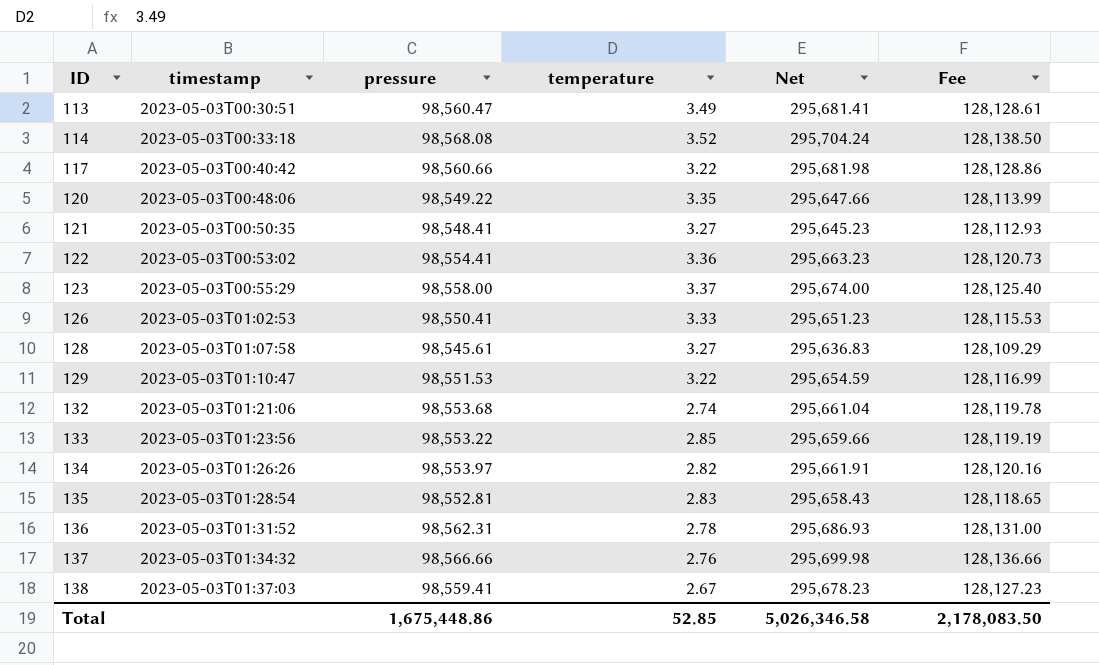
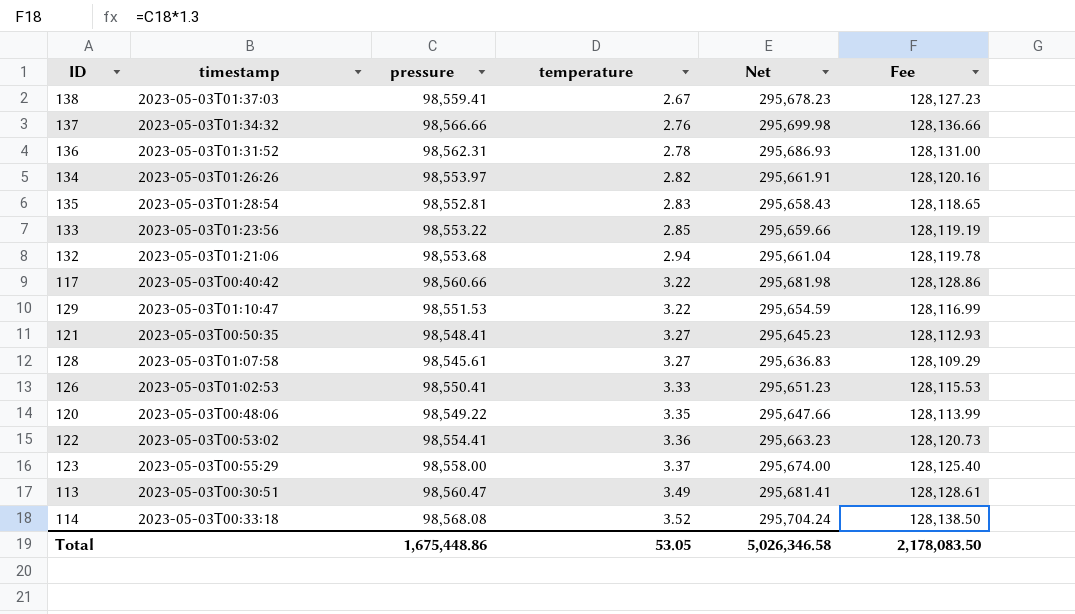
row order: ID ascending -> temperature ascending
132 | temperature: 2.74 -> 2.94
Total | temperature: 52.85 -> 53.05

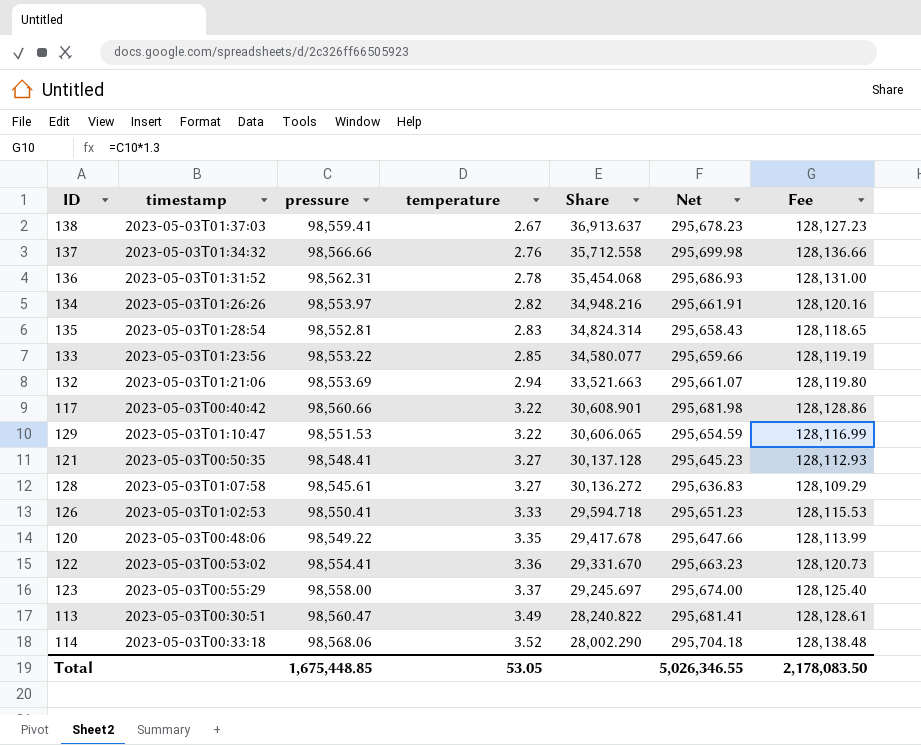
column Share | formula: none -> [pressure] / [temperature]
132 | pressure: 98,553.68 -> 98,553.69
132 | Net: 295,661.04 -> 295,661.07
132 | Fee: 128,119.78 -> 128,119.80
114 | pressure: 98,568.08 -> 98,568.06
114 | Net: 295,704.24 -> 295,704.18
114 | Fee: 128,138.50 -> 128,138.48
Total | pressure: 1,675,448.86 -> 1,675,448.85
Total | Net: 5,026,346.58 -> 5,026,346.55

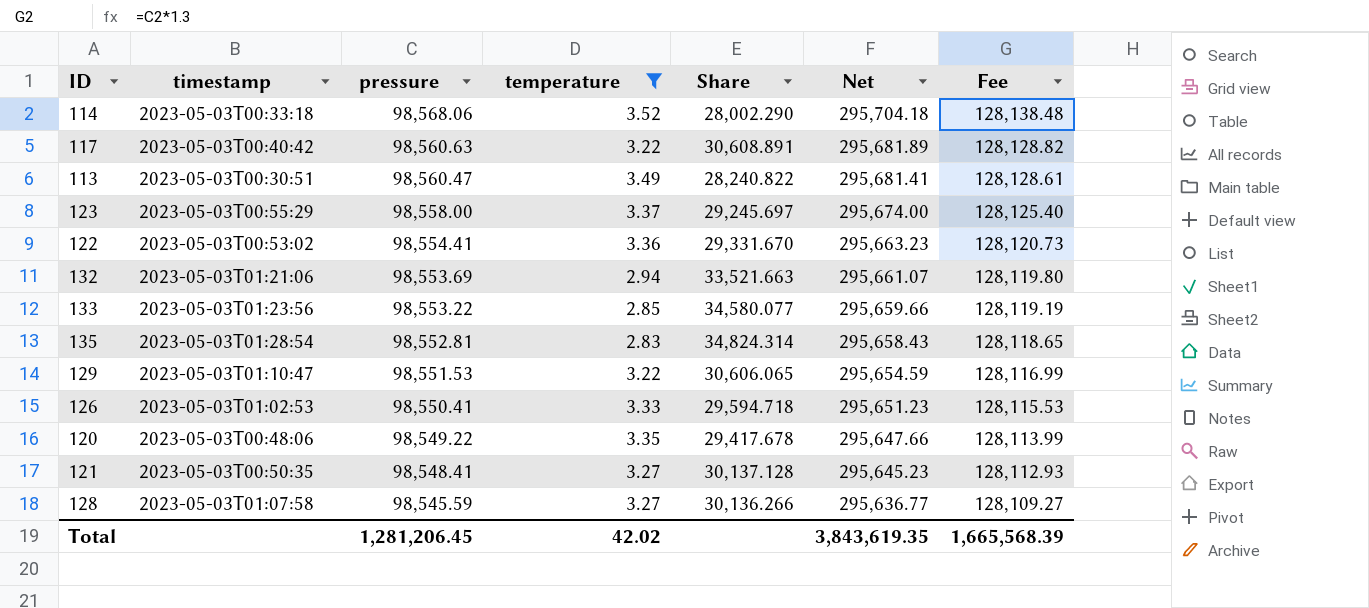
filter: none -> temperature >= 2.83
row order: temperature ascending -> pressure descending
117 | pressure: 98,560.66 -> 98,560.63
117 | Share: 30,608.901 -> 30,608.891
117 | Net: 295,681.98 -> 295,681.89
117 | Fee: 128,128.86 -> 128,128.82
128 | pressure: 98,545.61 -> 98,545.59
128 | Share: 30,136.272 -> 30,136.266
128 | Net: 295,636.83 -> 295,636.77
128 | Fee: 128,109.29 -> 128,109.27
Total | pressure: 1,675,448.85 -> 1,281,206.45
Total | temperature: 53.05 -> 42.02
Total | Net: 5,026,346.55 -> 3,843,619.35
Total | Fee: 2,178,083.50 -> 1,665,568.39

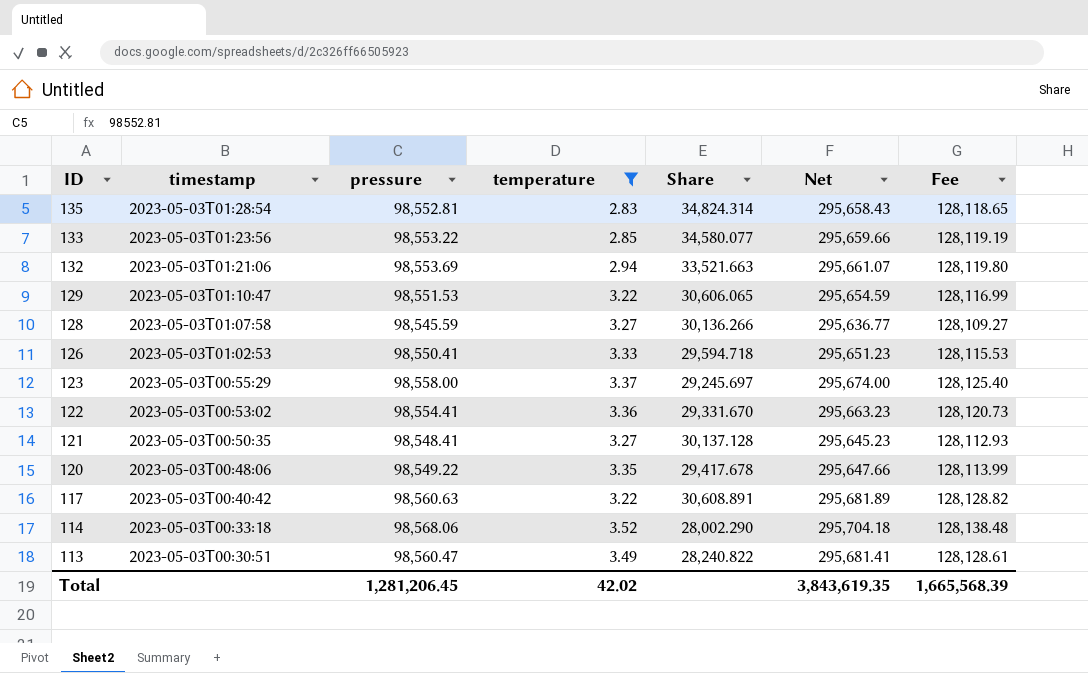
row order: pressure descending -> ID descending

